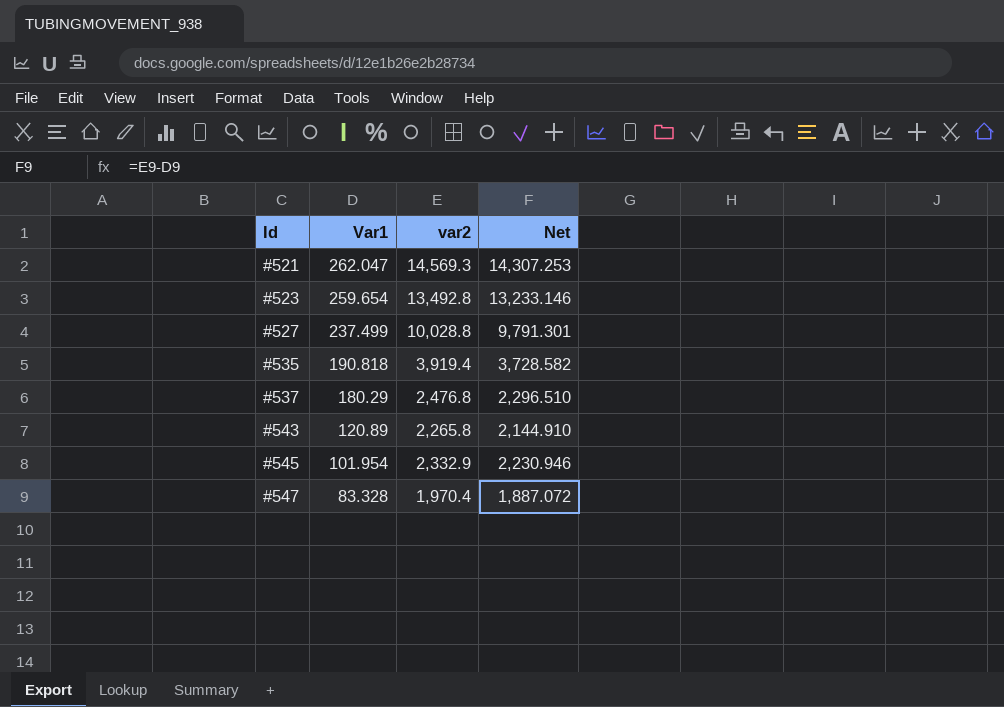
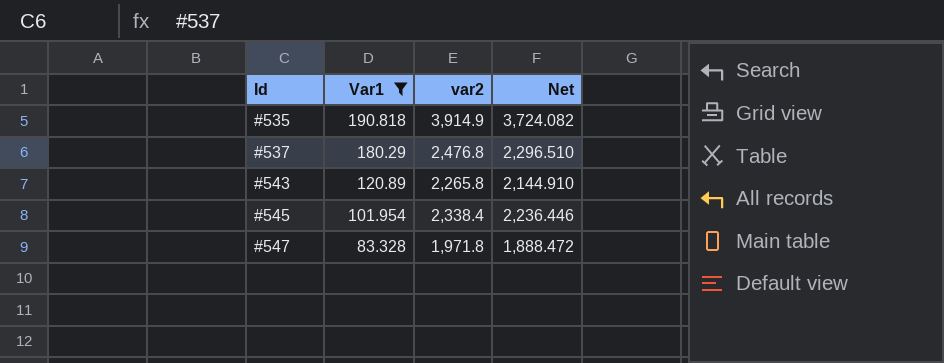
filter: none -> Var1 <= 190.818
#535 | var2: 3,919.4 -> 3,914.9
#535 | Net: 3,728.582 -> 3,724.082
#545 | var2: 2,332.9 -> 2,338.4
#545 | Net: 2,230.946 -> 2,236.446
#547 | var2: 1,970.4 -> 1,971.8
#547 | Net: 1,887.072 -> 1,888.472

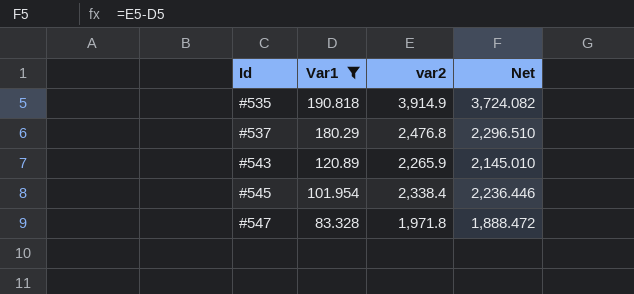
#543 | var2: 2,265.8 -> 2,265.9
#543 | Net: 2,144.910 -> 2,145.010

